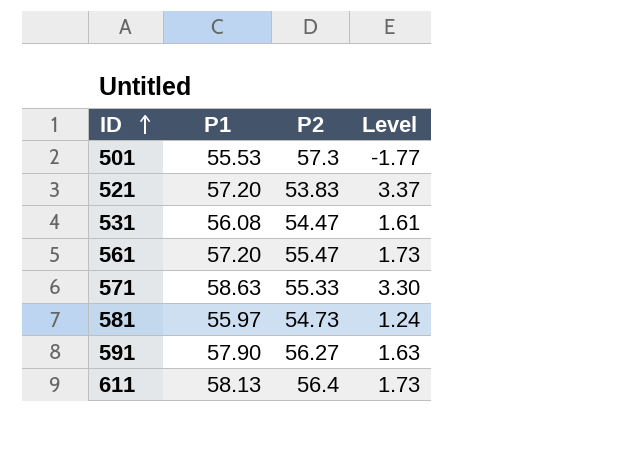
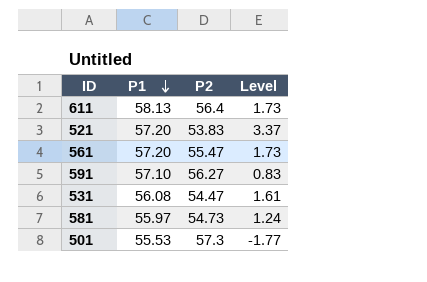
row order: ID ascending -> P1 descending
row 571: 58.63 | 55.33 | 3.30 -> none
591 | P1: 57.90 -> 57.10
591 | Level: 1.63 -> 0.83

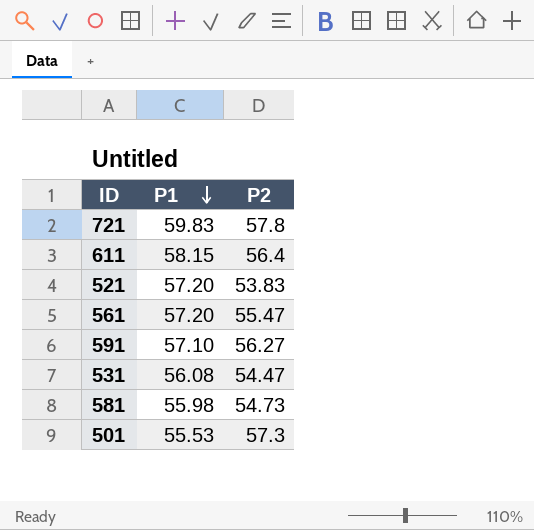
column Level | formula: [P1] - [P2] -> none
row 721: none -> 59.83 | 57.8
611 | P1: 58.13 -> 58.15
581 | P1: 55.97 -> 55.98

